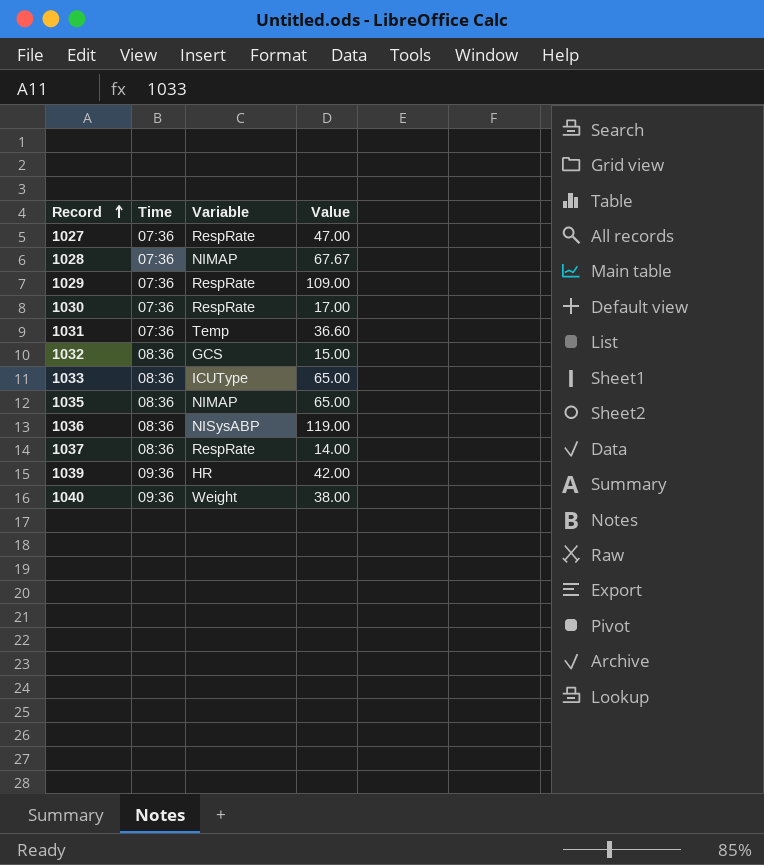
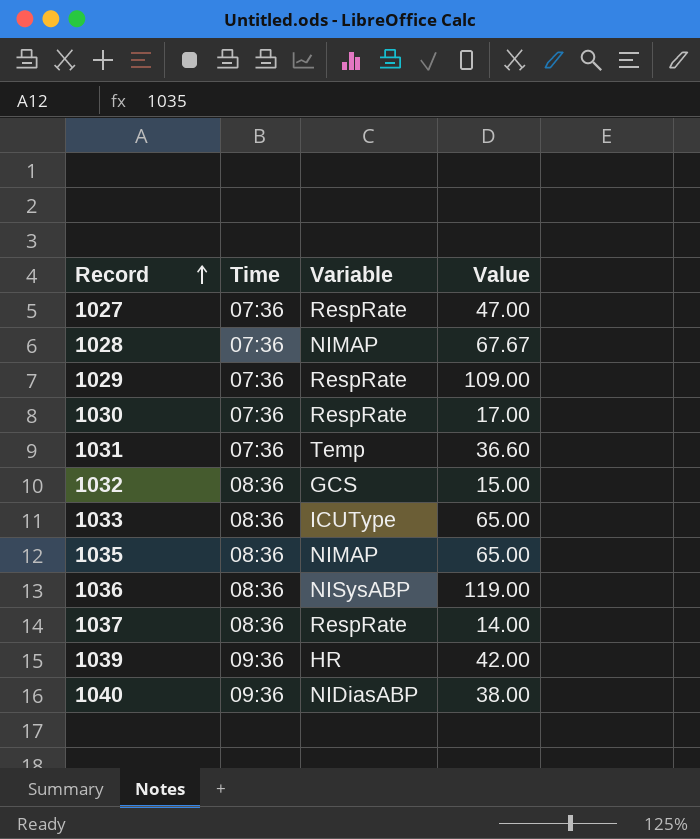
1040 | Variable: Weight -> NIDiasABP

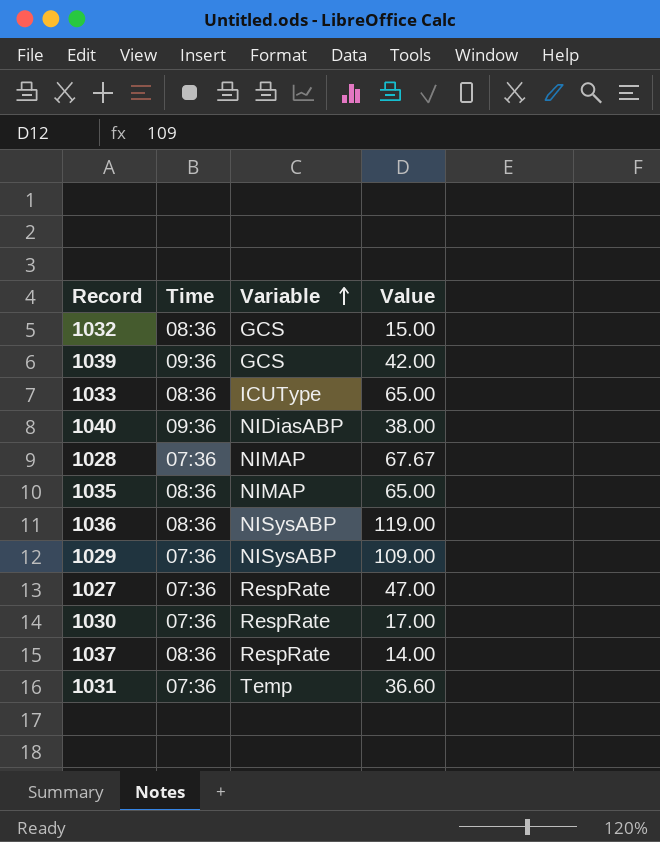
row order: Record ascending -> Variable ascending
1039 | Variable: HR -> GCS
1029 | Variable: RespRate -> NISysABP

